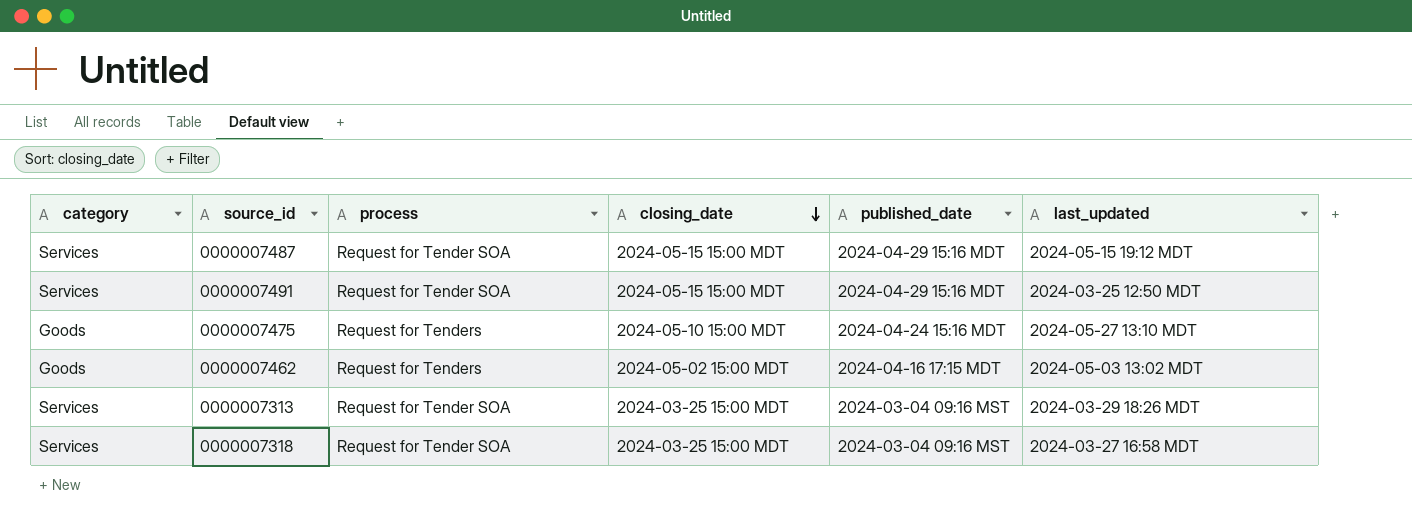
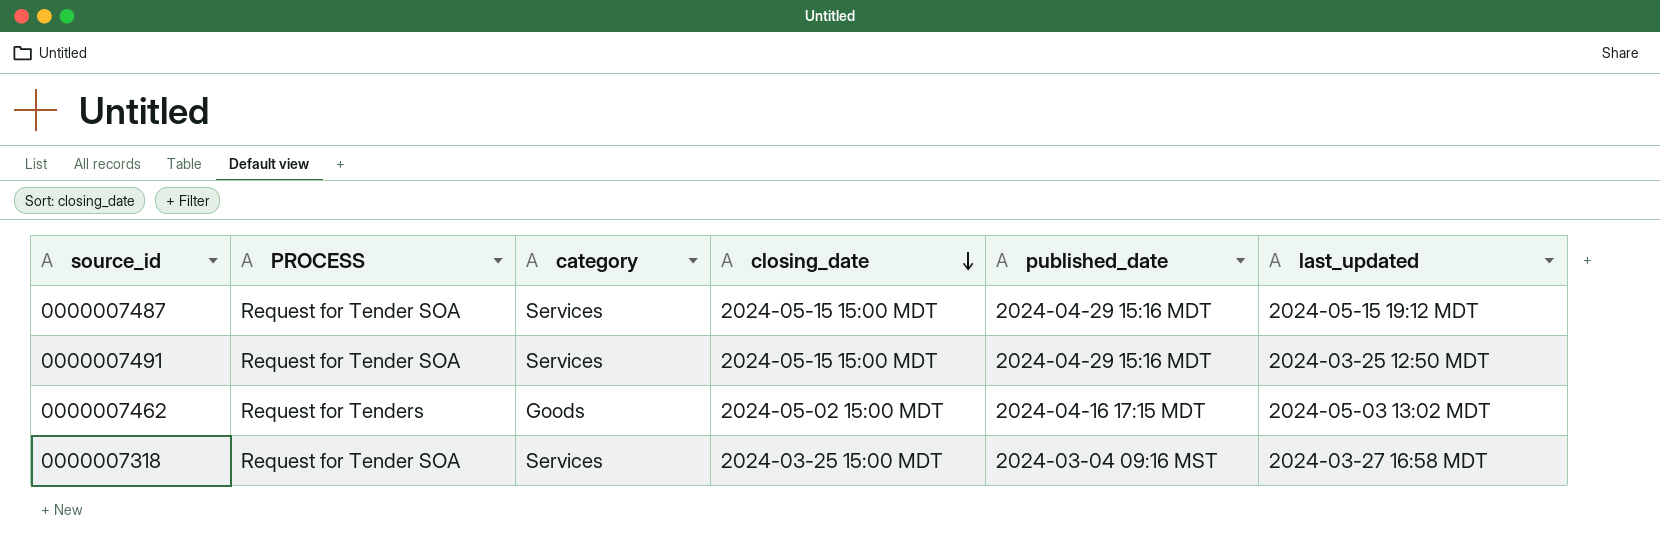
column name: process -> PROCESS
column category | position: 1 -> 3
row 0000007475: Goods | Request for Tenders | 2024-05-10 15:00 MDT | 2024-04-24 15:16 MDT | 2024-05-27 13:10 MDT -> none
row 0000007313: Services | Request for Tender SOA | 2024-03-25 15:00 MDT | 2024-03-04 09:16 MST | 2024-03-29 18:26 MDT -> none

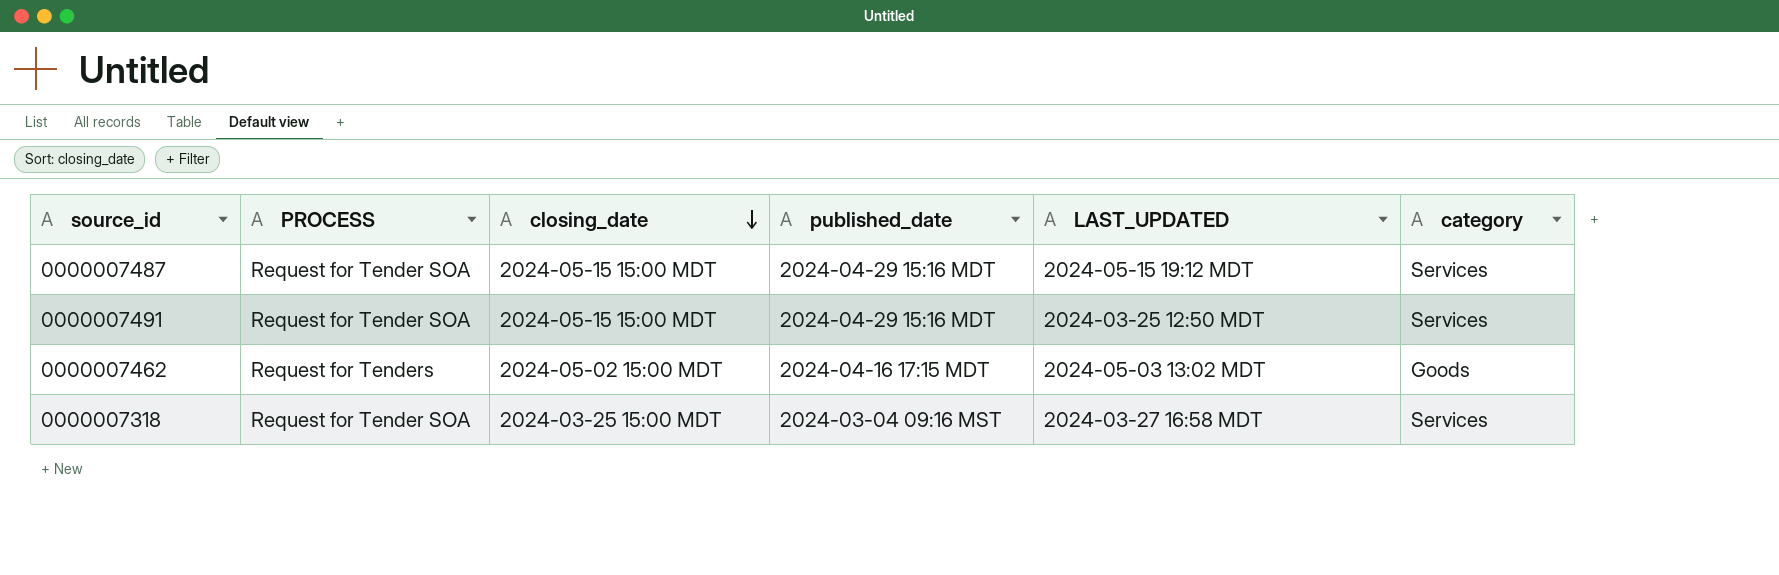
column name: last_updated -> LAST_UPDATED
column category | position: 3 -> 6

